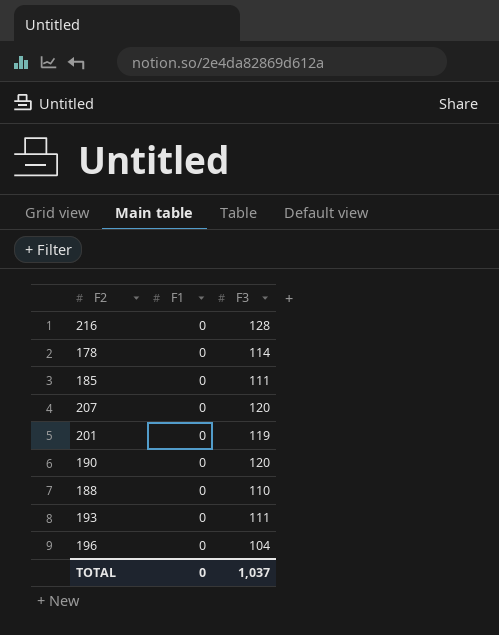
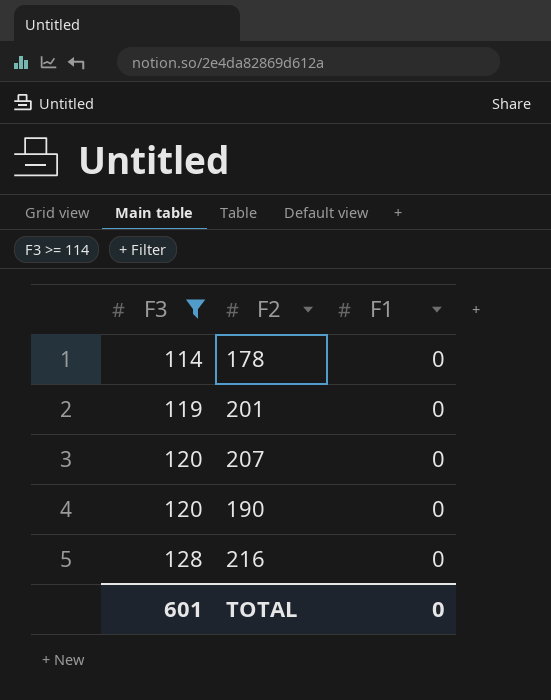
filter: none -> F3 >= 114
row order: none -> F3 ascending
column F3 | position: 3 -> 1
TOTAL | F3: 1,037 -> 601

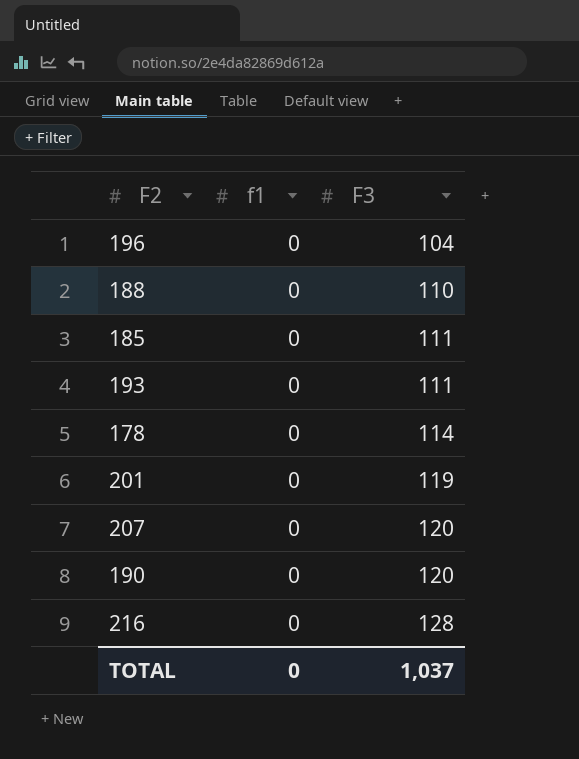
filter: F3 >= 114 -> none
column name: F1 -> f1
column F3 | position: 1 -> 3
TOTAL | F3: 601 -> 1,037

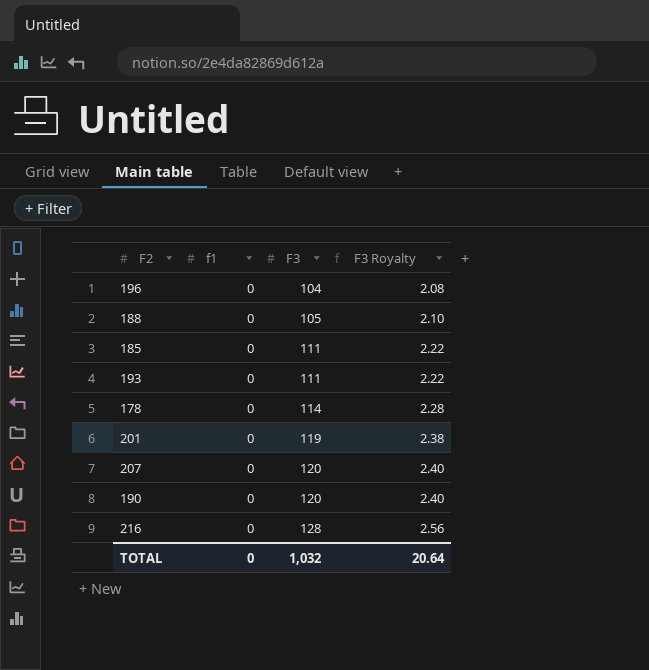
column F3 Royalty | formula: none -> [F3] * 0.02
188 | F3: 110 -> 105
TOTAL | F3: 1,037 -> 1,032

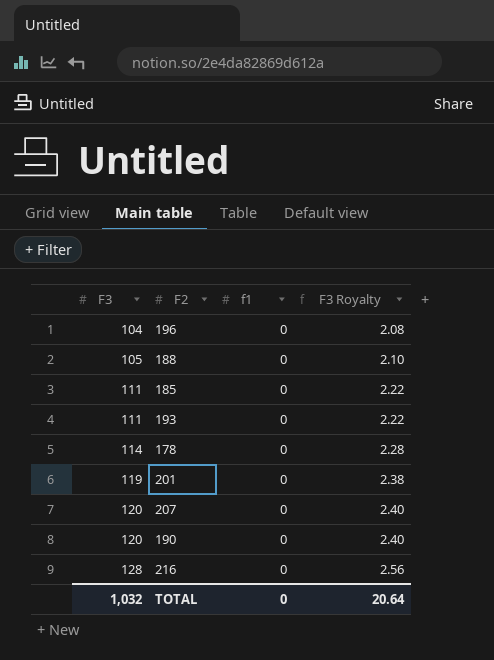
column F3 | position: 3 -> 1

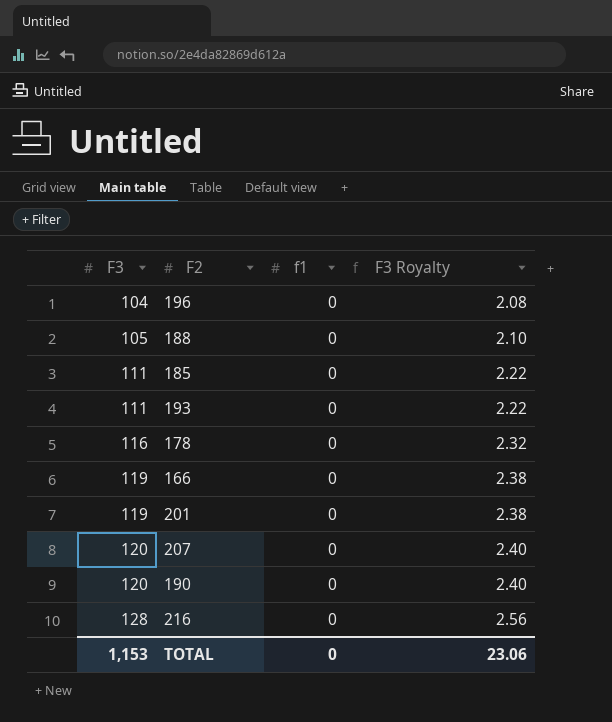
178 | F3: 114 -> 116
178 | F3 Royalty: 2.28 -> 2.32
row 166: none -> 119 | 0 | 2.38
TOTAL | F3: 1,032 -> 1,153
TOTAL | F3 Royalty: 20.64 -> 23.06

